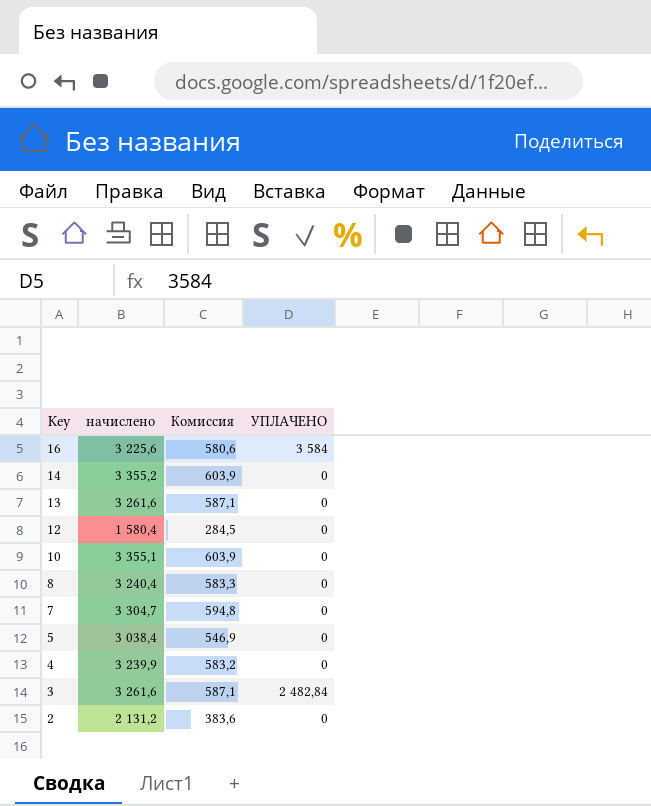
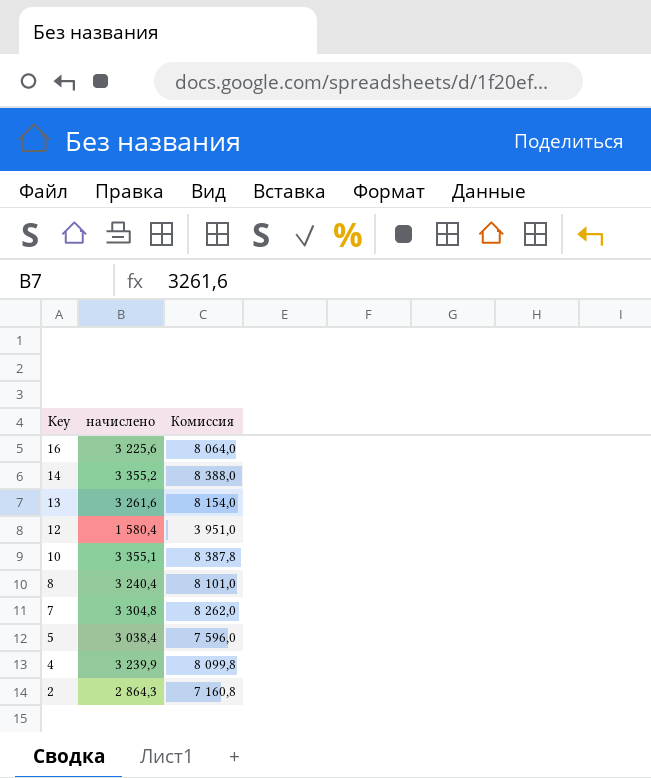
column УПЛАЧЕНО | position: 4 -> none
column Комиссия | formula: [начислено] * 0,18 -> [начислено] * 2,5
row 3: 3 261,6 | 587,1 | 2 482,84 -> none
7 | начислено: 3 304,7 -> 3 304,8
2 | начислено: 2 131,2 -> 2 864,3

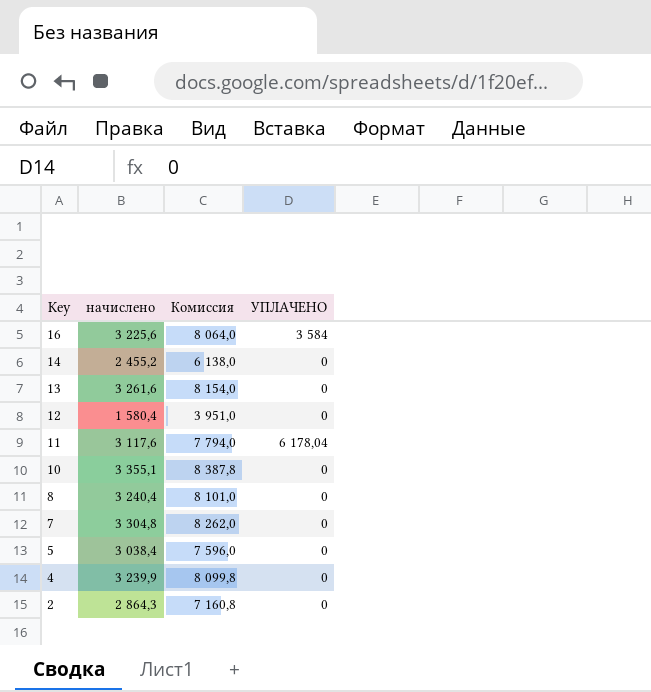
column УПЛАЧЕНО | position: none -> 4
14 | начислено: 3 355,2 -> 2 455,2
14 | Комиссия: 8 388,0 -> 6 138,0
row 11: none -> 3 117,6 | 7 794,0 | 6 178,04

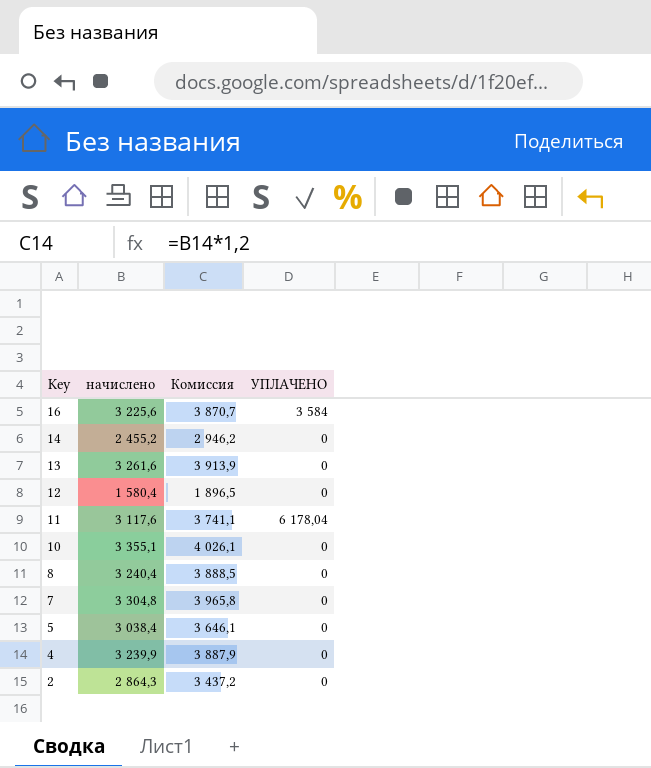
column Комиссия | formula: [начислено] * 2,5 -> [начислено] * 1,2

